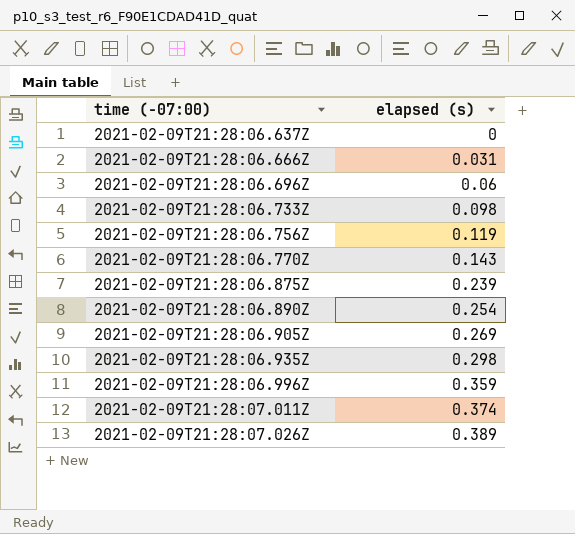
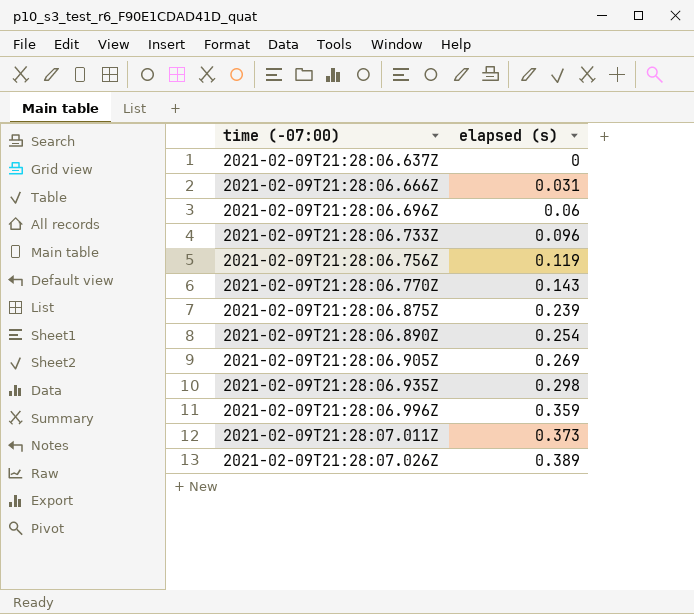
2021-02-09T21:28:06.733Z | elapsed (s): 0.098 -> 0.096
2021-02-09T21:28:07.011Z | elapsed (s): 0.374 -> 0.373

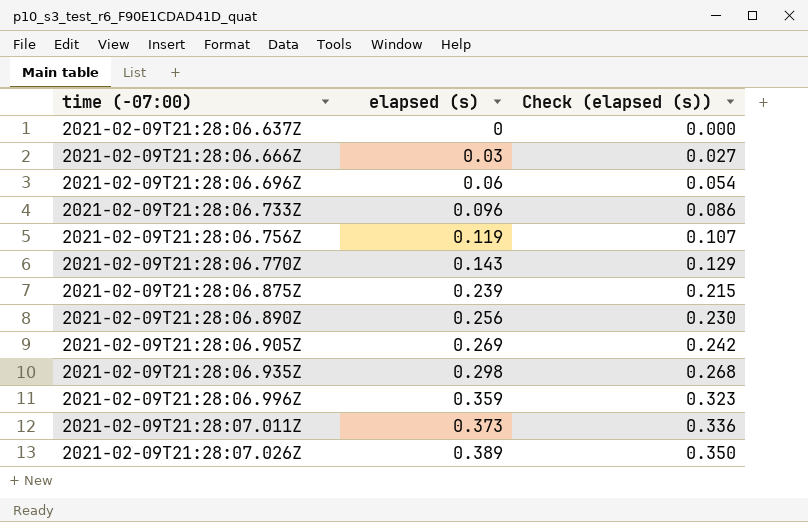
column Check (elapsed (s)) | formula: none -> [elapsed (s)] * 0.9
2021-02-09T21:28:06.666Z | elapsed (s): 0.031 -> 0.03
2021-02-09T21:28:06.890Z | elapsed (s): 0.254 -> 0.256

